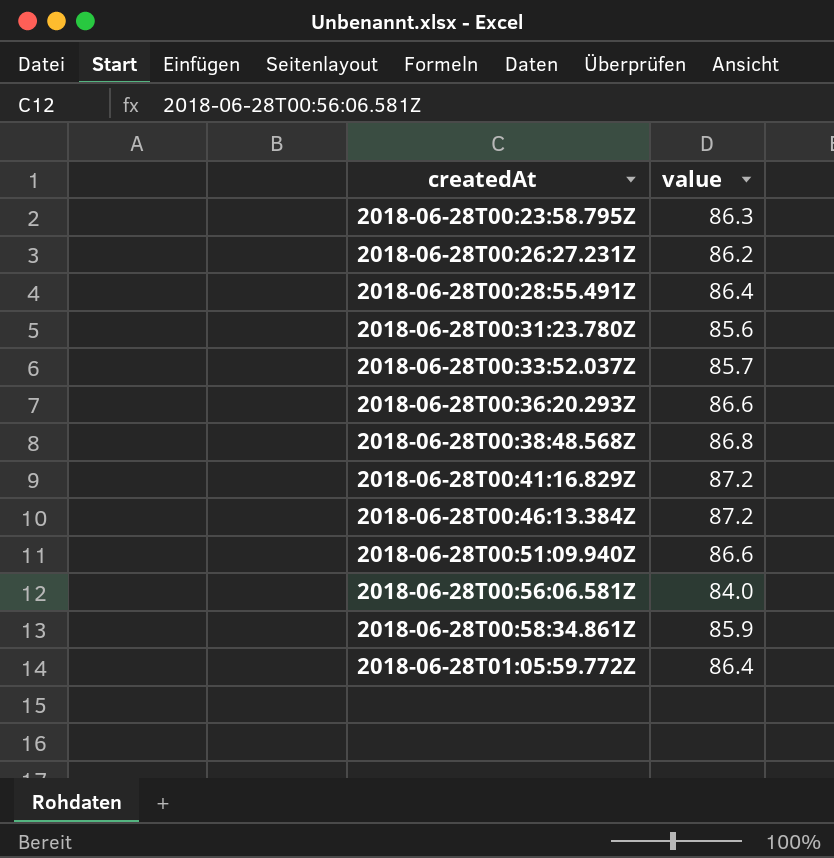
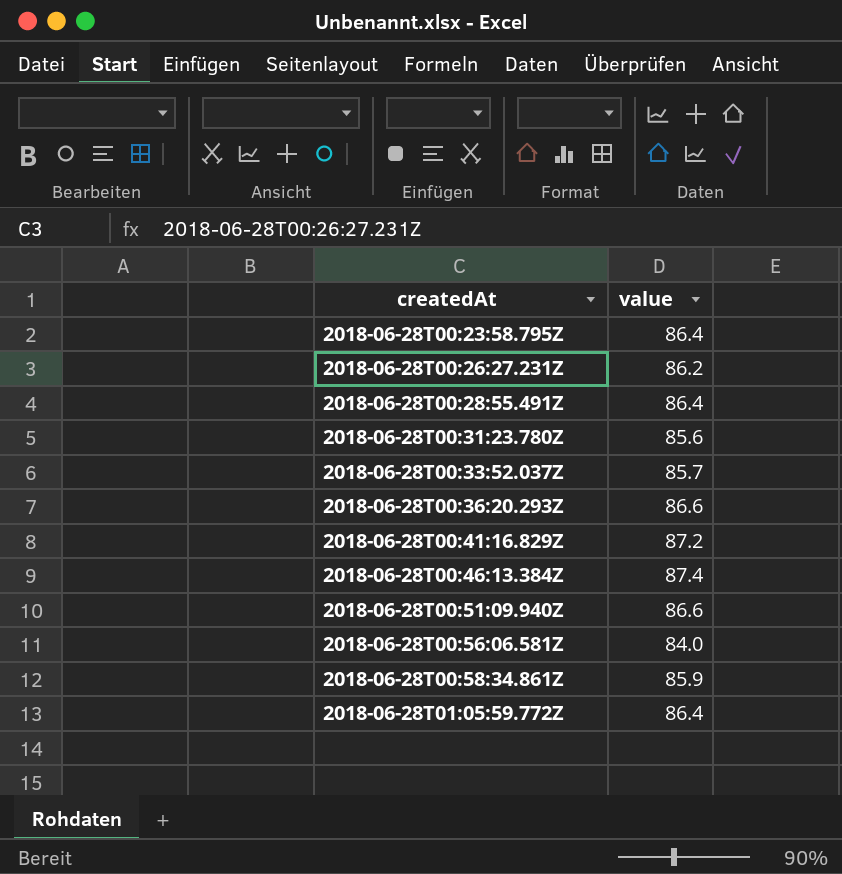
row 2018-06-28T00:38:48.568Z: 86.8 -> none
2018-06-28T00:23:58.795Z | value: 86.3 -> 86.4
2018-06-28T00:46:13.384Z | value: 87.2 -> 87.4

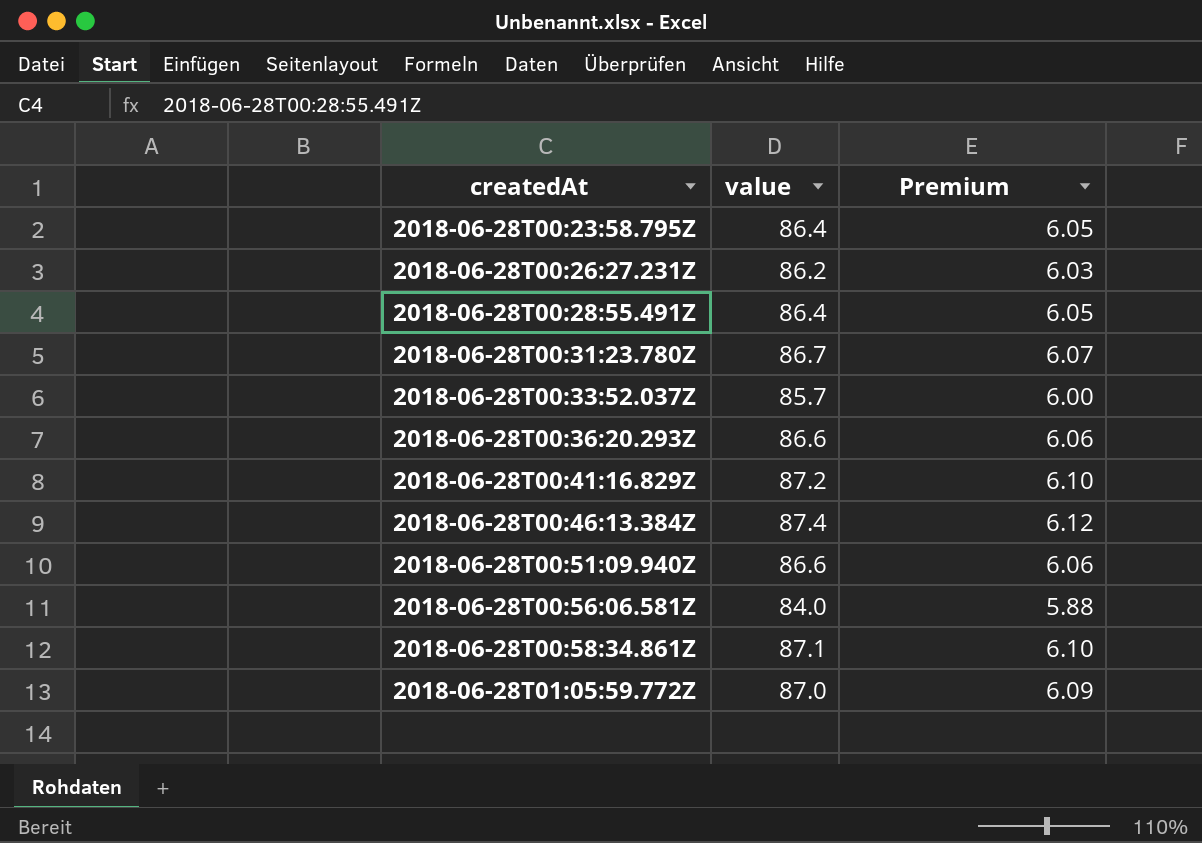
column Premium | formula: none -> [value] * 0.07
2018-06-28T00:31:23.780Z | value: 85.6 -> 86.7
2018-06-28T00:58:34.861Z | value: 85.9 -> 87.1
2018-06-28T01:05:59.772Z | value: 86.4 -> 87.0

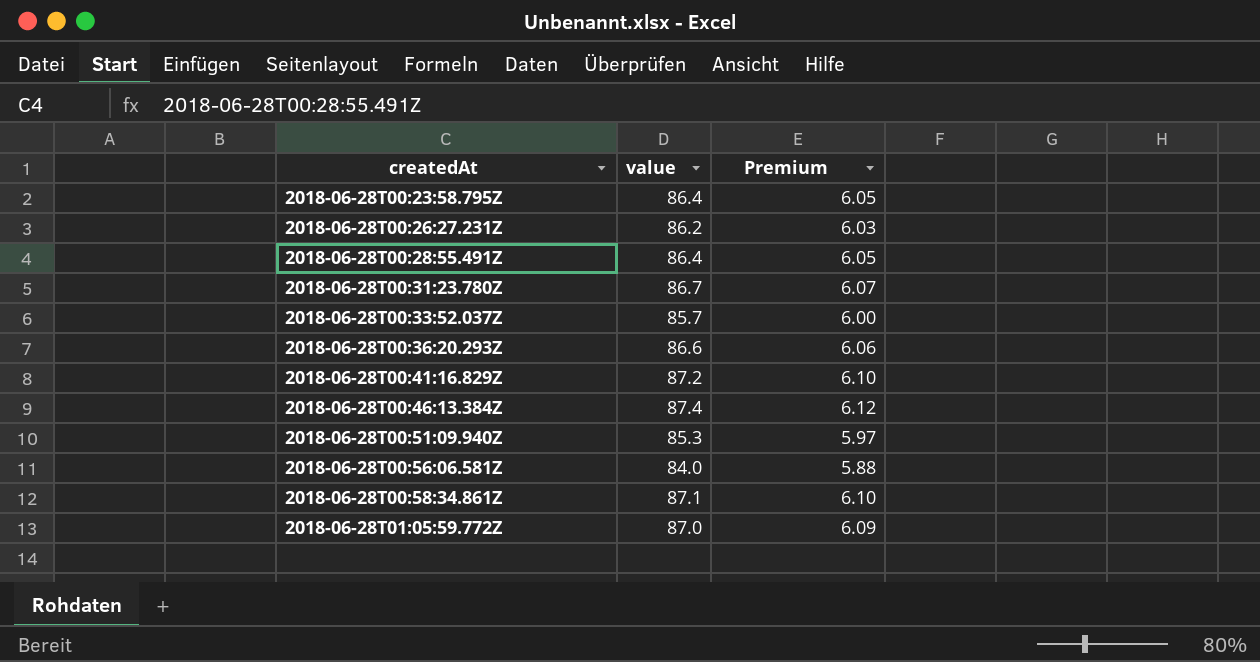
2018-06-28T00:51:09.940Z | value: 86.6 -> 85.3
2018-06-28T00:51:09.940Z | Premium: 6.06 -> 5.97

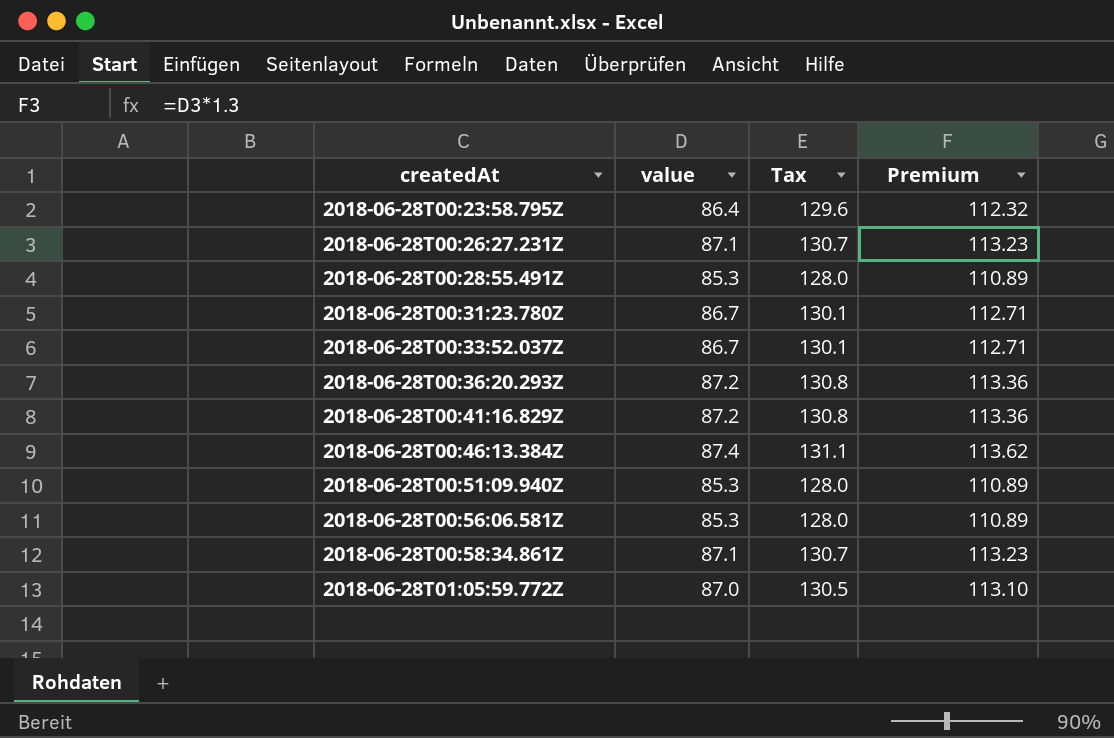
column Tax | formula: none -> [value] * 1.5
column Premium | formula: [value] * 0.07 -> [value] * 1.3
2018-06-28T00:26:27.231Z | value: 86.2 -> 87.1
2018-06-28T00:28:55.491Z | value: 86.4 -> 85.3
2018-06-28T00:33:52.037Z | value: 85.7 -> 86.7
2018-06-28T00:36:20.293Z | value: 86.6 -> 87.2
2018-06-28T00:56:06.581Z | value: 84.0 -> 85.3

